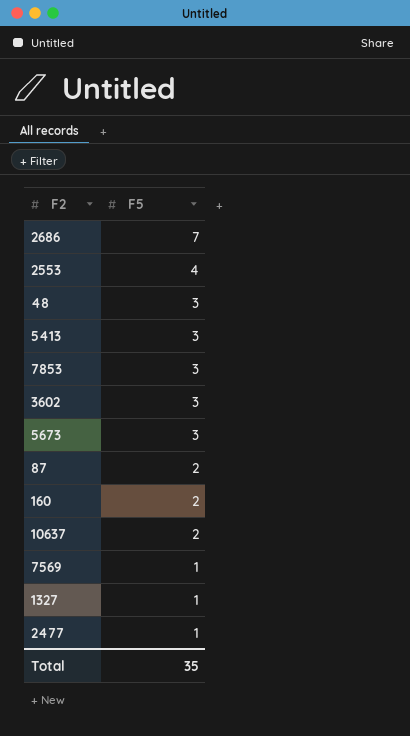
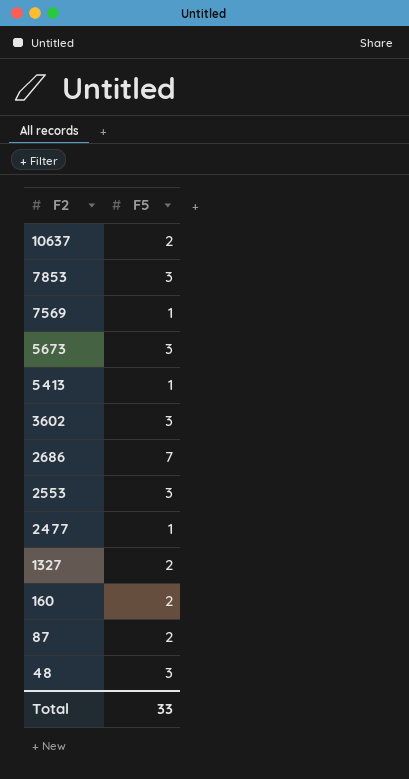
row order: F5 descending -> F2 descending
5413 | F5: 3 -> 1
2553 | F5: 4 -> 3
1327 | F5: 1 -> 2
Total | F5: 35 -> 33

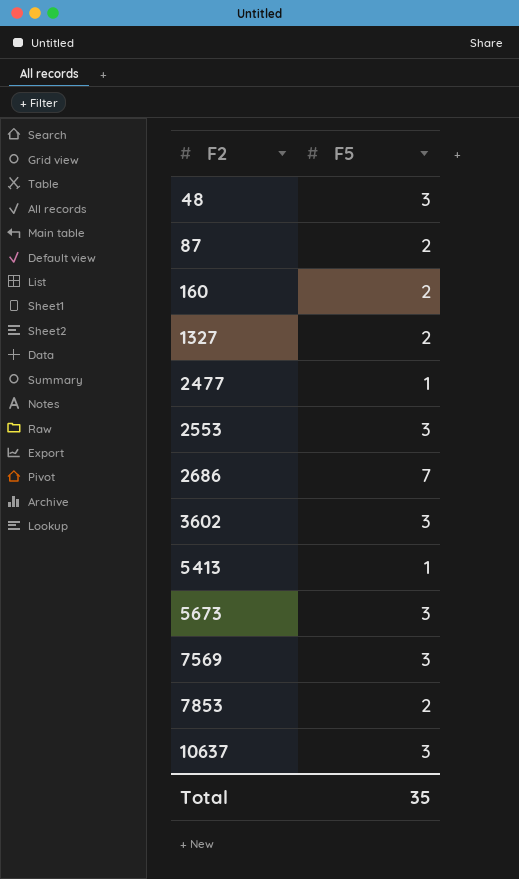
row order: F2 descending -> F2 ascending
7569 | F5: 1 -> 3
7853 | F5: 3 -> 2
10637 | F5: 2 -> 3
Total | F5: 33 -> 35

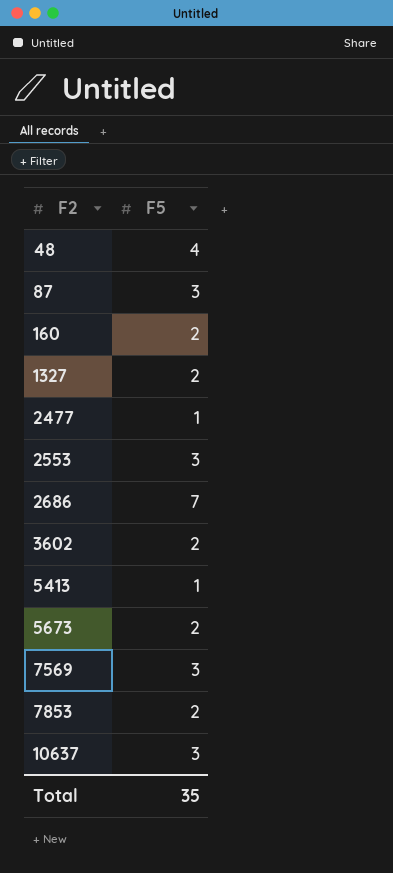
48 | F5: 3 -> 4
87 | F5: 2 -> 3
3602 | F5: 3 -> 2
5673 | F5: 3 -> 2

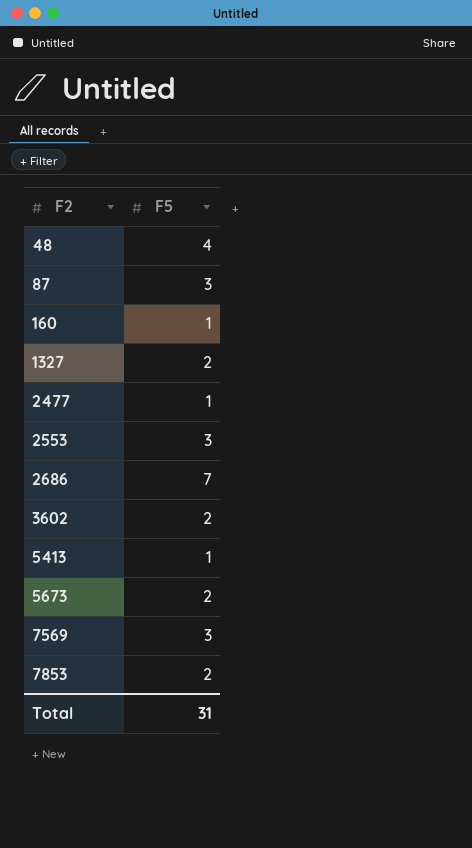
row 10637: 3 -> none
160 | F5: 2 -> 1
Total | F5: 35 -> 31

